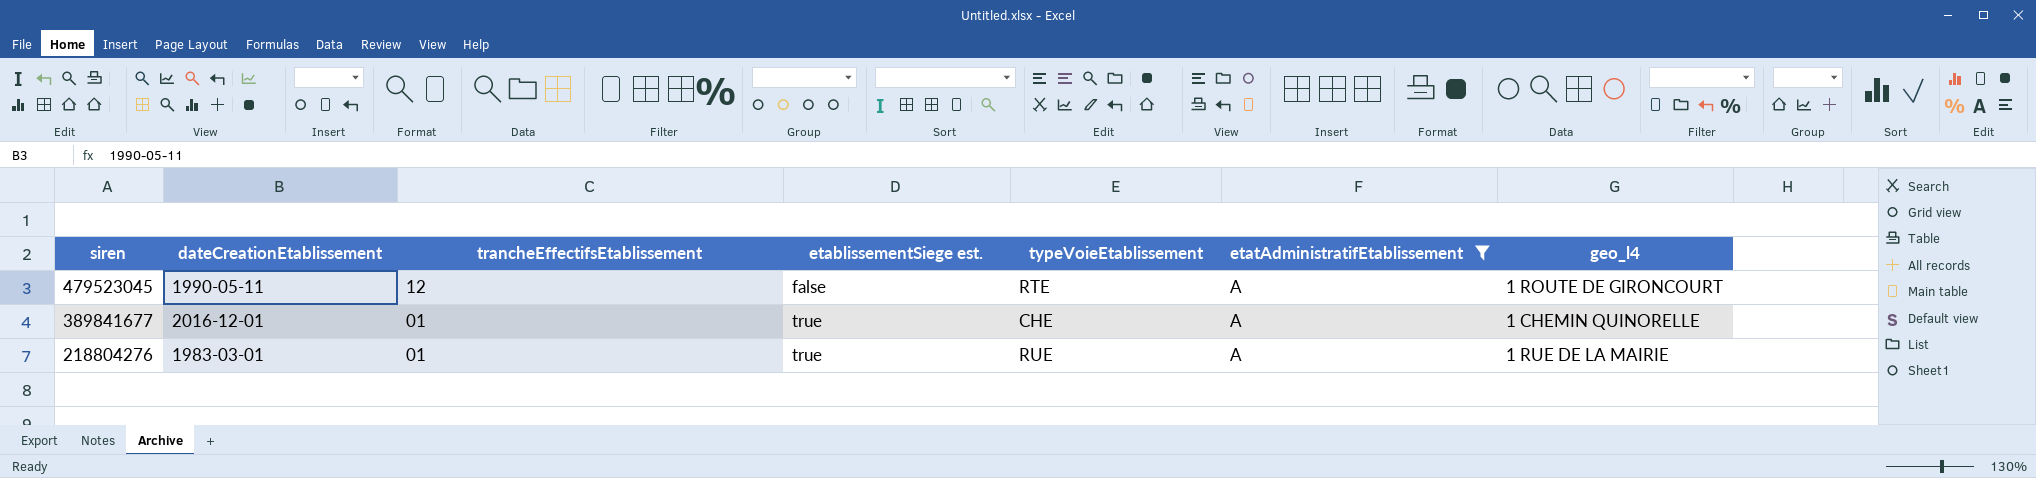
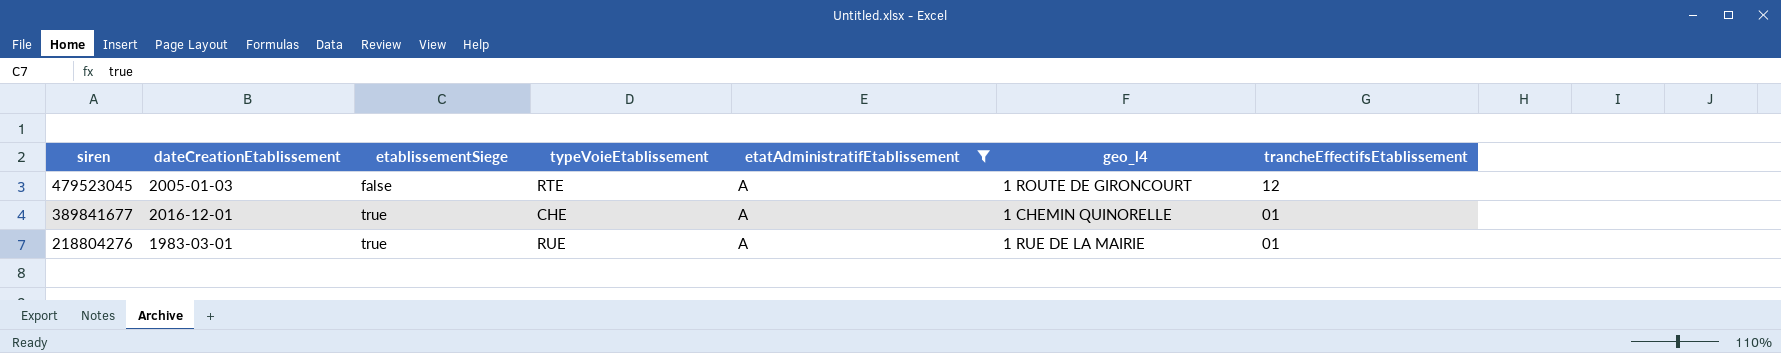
column name: etablissementSiege est. -> etablissementSiege
column trancheEffectifsEtablissement | position: 3 -> 7
479523045 | dateCreationEtablissement: 1990-05-11 -> 2005-01-03

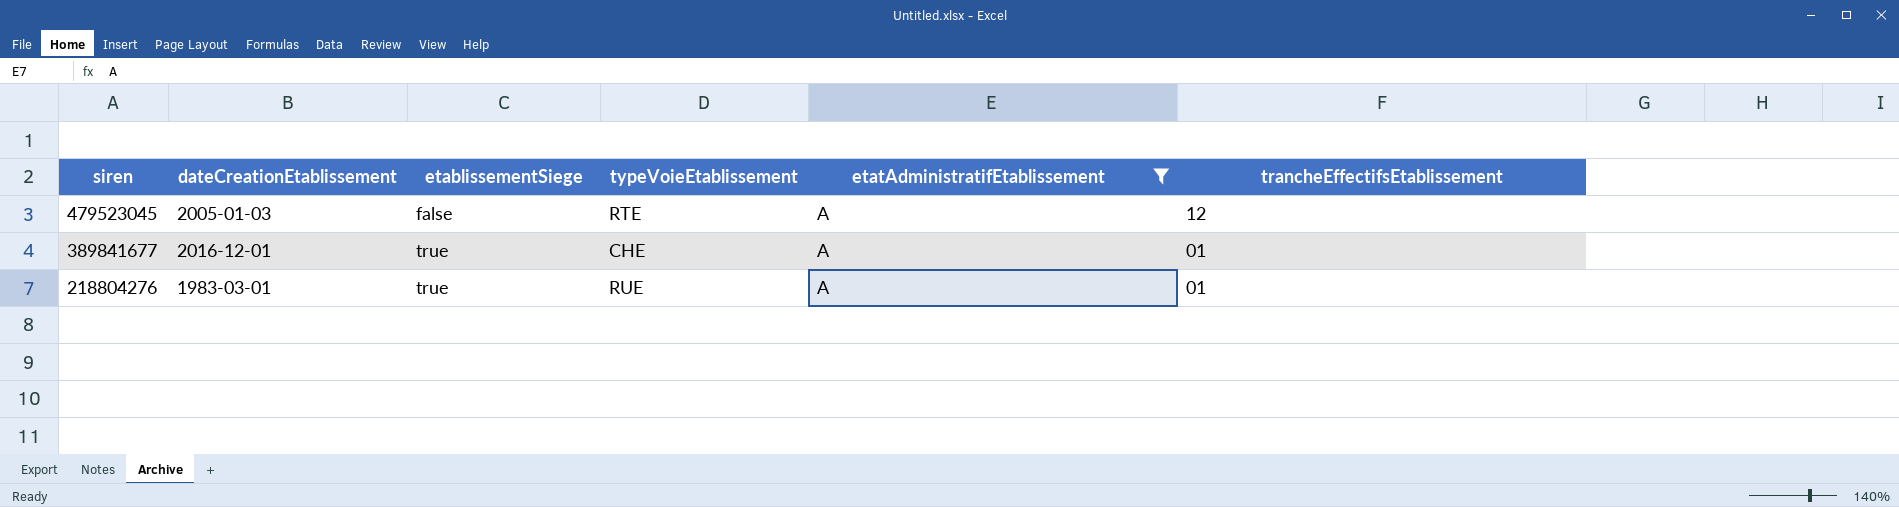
column geo_l4 | position: 6 -> none

